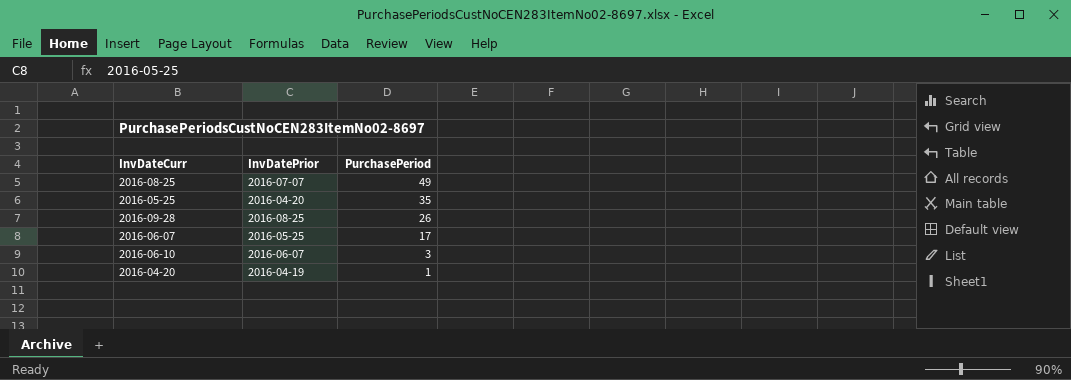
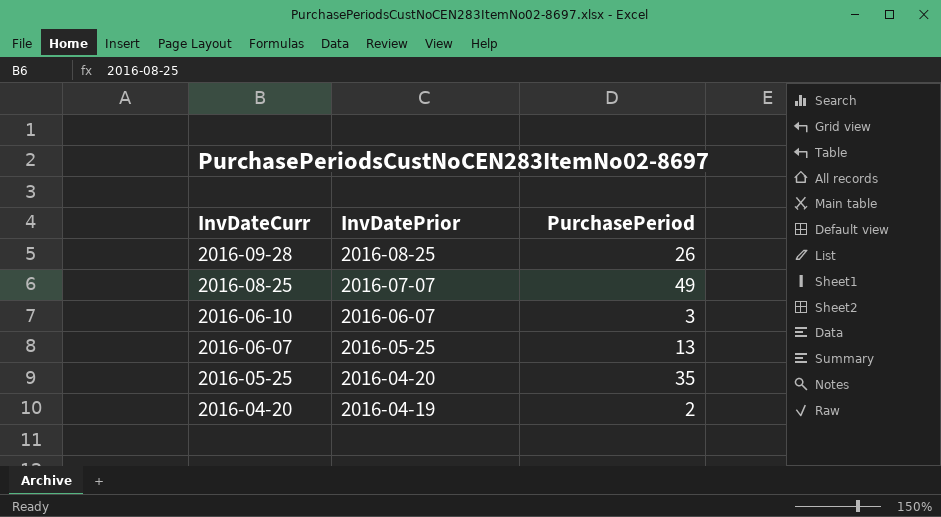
row order: PurchasePeriod descending -> InvDateCurr descending
2016-06-07 | PurchasePeriod: 17 -> 13
2016-04-20 | PurchasePeriod: 1 -> 2

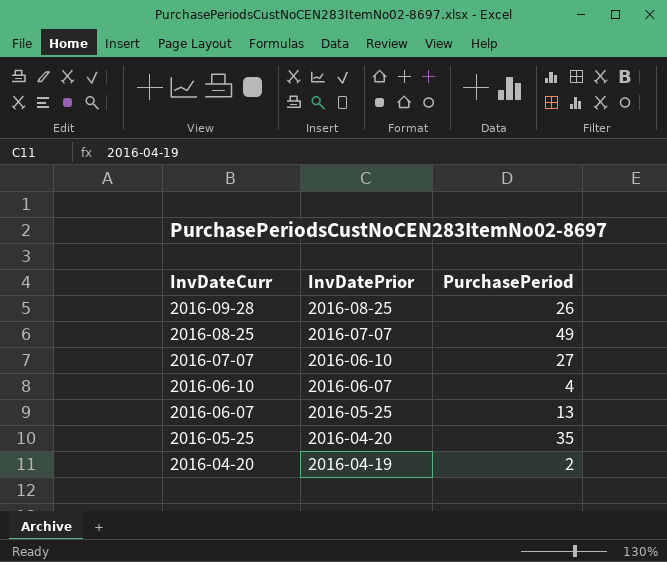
row 2016-07-07: none -> 2016-06-10 | 27
2016-06-10 | PurchasePeriod: 3 -> 4

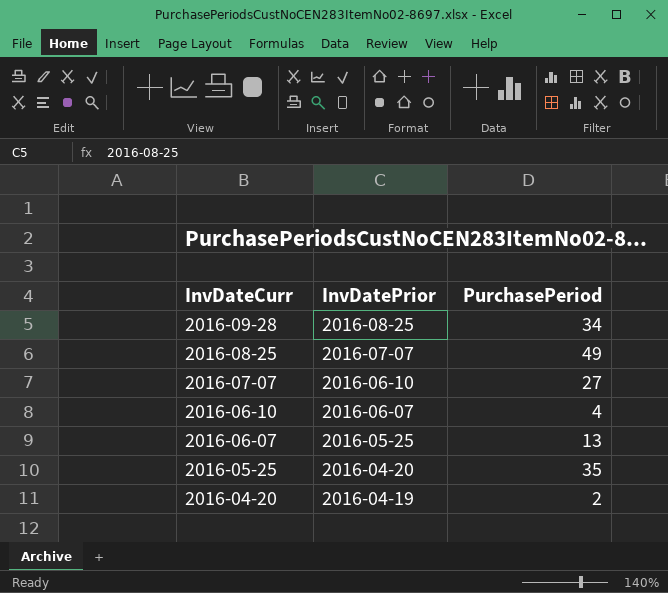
2016-09-28 | PurchasePeriod: 26 -> 34

